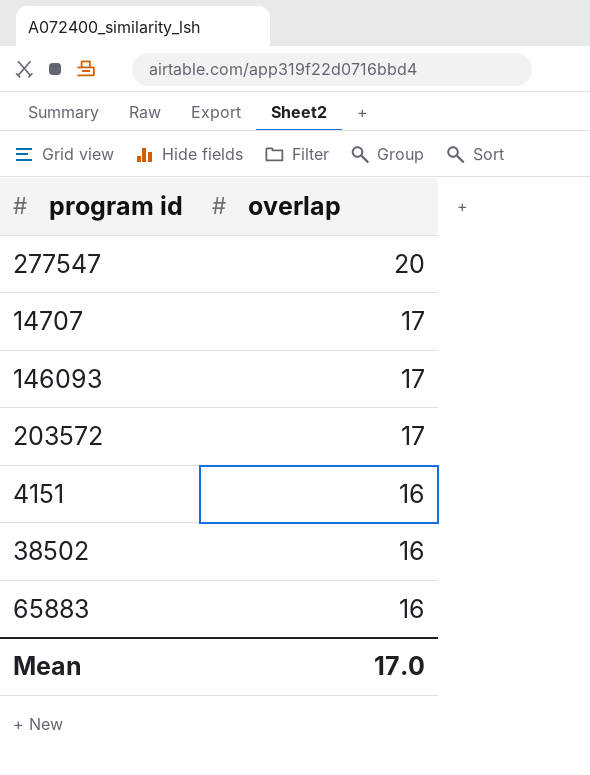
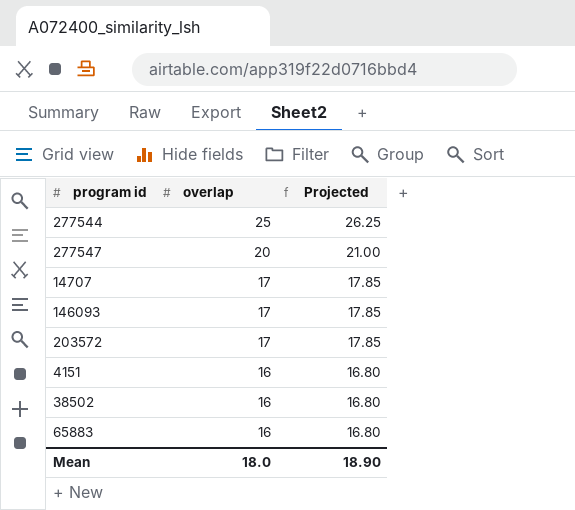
column Projected | formula: none -> [overlap] * 1.05
row 277544: none -> 25 | 26.25
Mean | overlap: 17.0 -> 18.0

